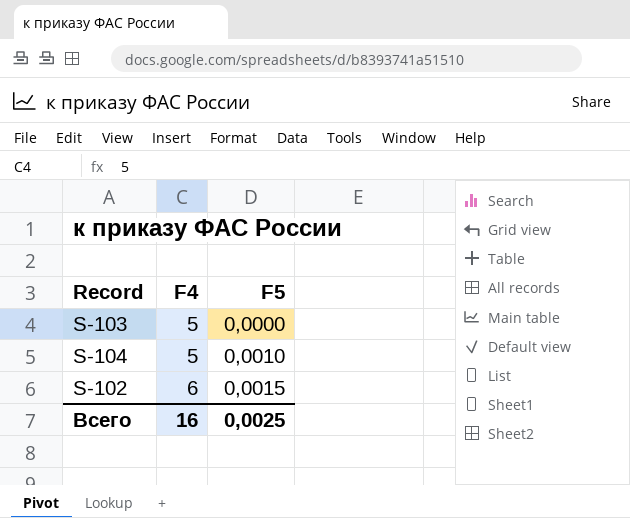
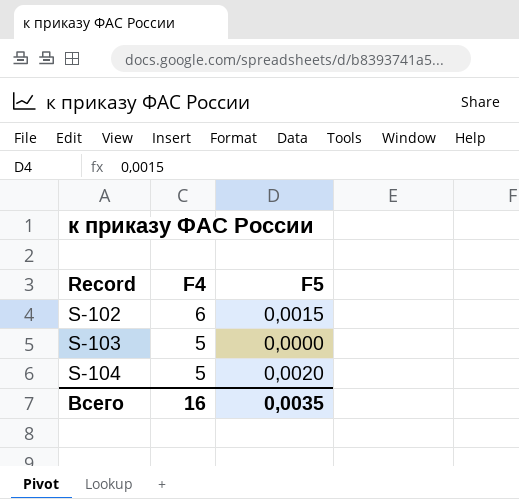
row order: F4 ascending -> Record ascending
S-104 | F5: 0,0010 -> 0,0020
Всего | F5: 0,0025 -> 0,0035

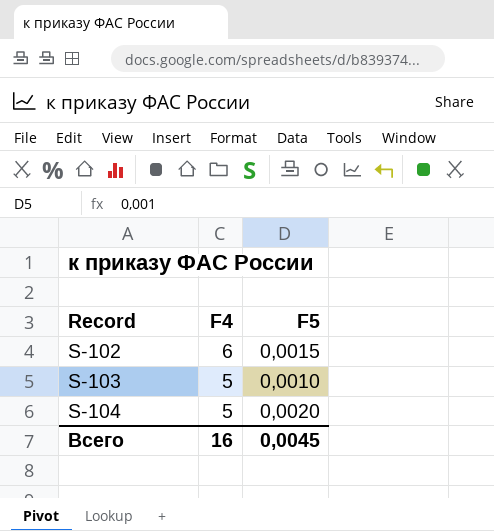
S-103 | F5: 0,0000 -> 0,0010
Всего | F5: 0,0035 -> 0,0045

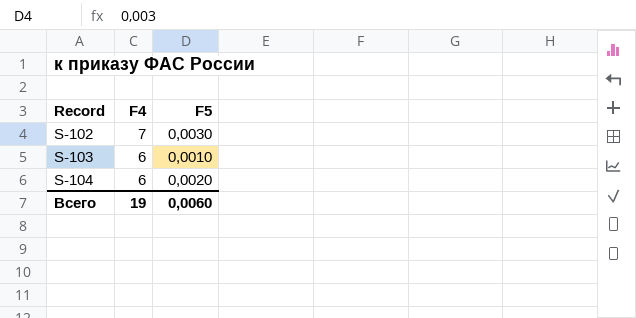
S-102 | F4: 6 -> 7
S-102 | F5: 0,0015 -> 0,0030
S-103 | F4: 5 -> 6
S-104 | F4: 5 -> 6
Всего | F4: 16 -> 19
Всего | F5: 0,0045 -> 0,0060

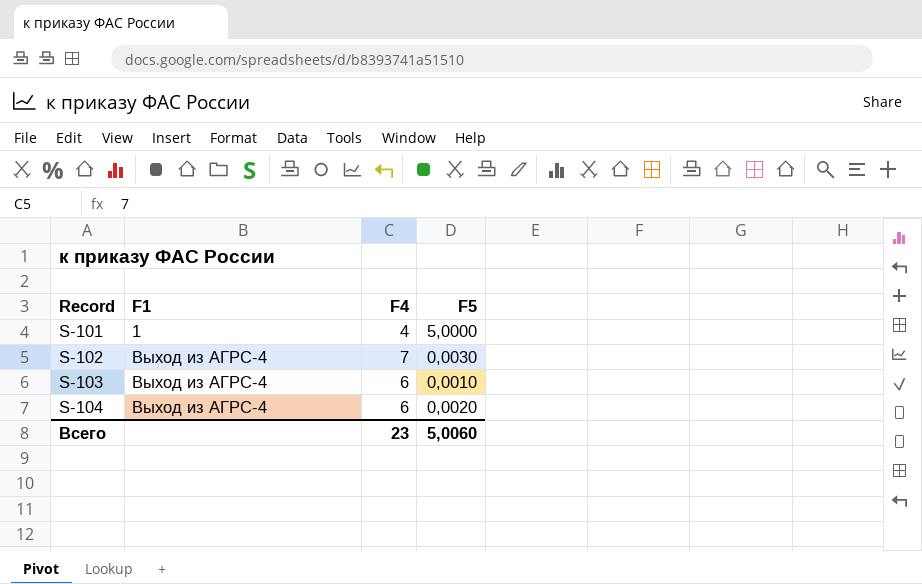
column F1 | position: none -> 2
row S-101: none -> 1 | 4 | 5,0000
Всего | F4: 19 -> 23
Всего | F5: 0,0060 -> 5,0060

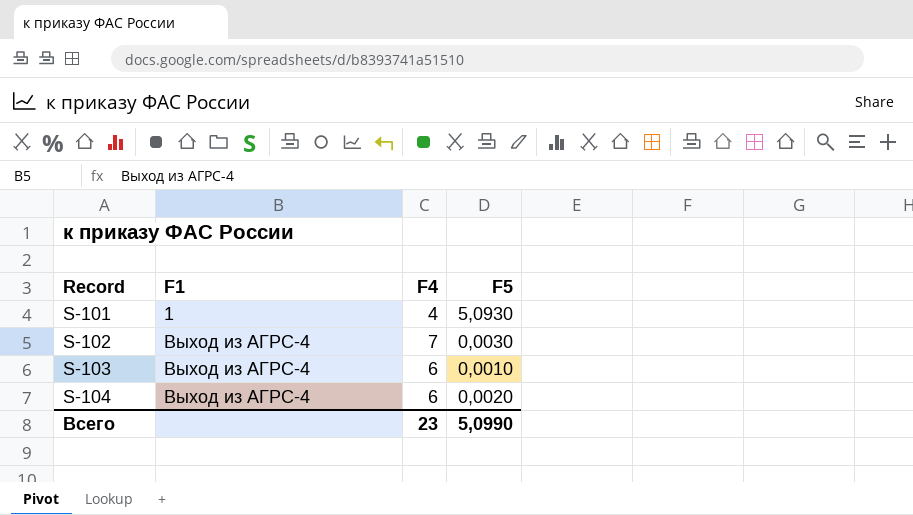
S-101 | F5: 5,0000 -> 5,0930
Всего | F5: 5,0060 -> 5,0990

